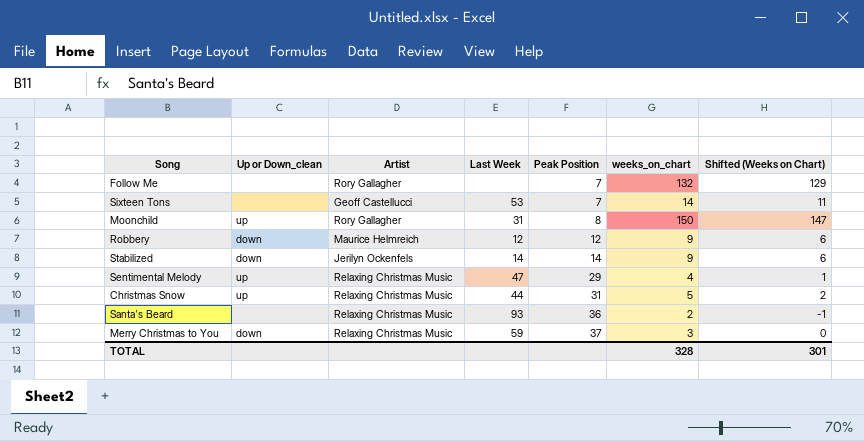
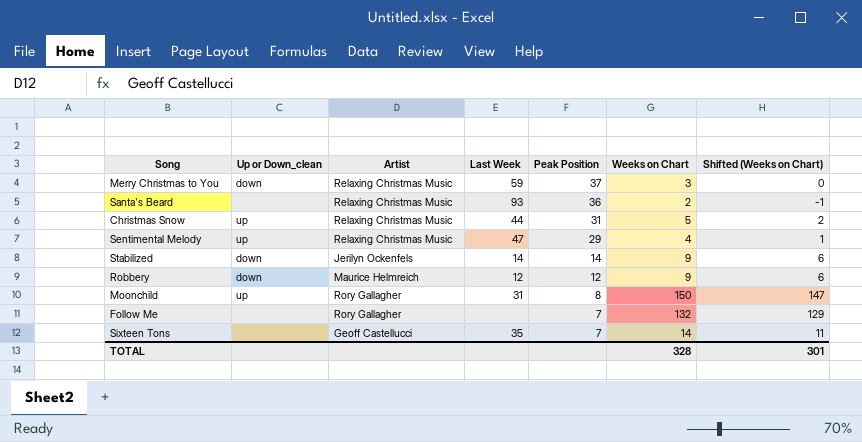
row order: Peak Position ascending -> Peak Position descending
column name: weeks_on_chart -> Weeks on Chart
Sixteen Tons | Last Week: 53 -> 35

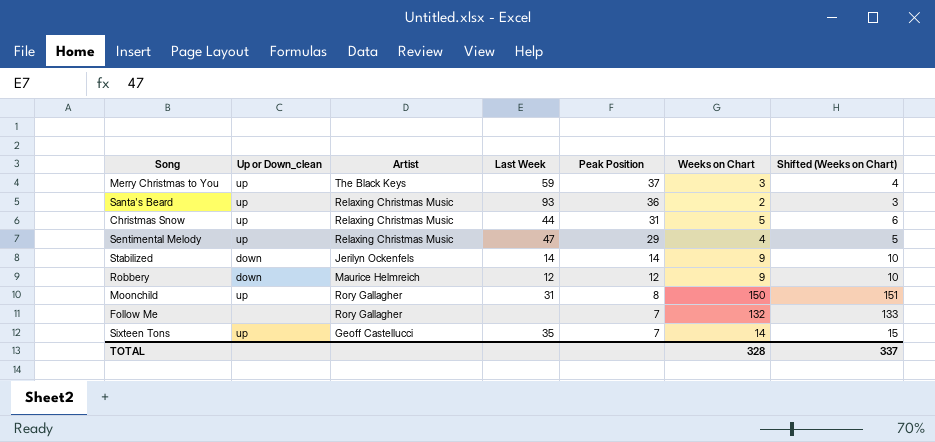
column Shifted (Weeks on Chart) | formula: [Weeks on Chart] - 3 -> [Weeks on Chart] + 1
Merry Christmas to You | Up or Down_clean: down -> up
Merry Christmas to You | Artist: Relaxing Christmas Music -> The Black Keys
Santa's Beard | Up or Down_clean: none -> up
Sixteen Tons | Up or Down_clean: none -> up
TOTAL | Shifted (Weeks on Chart): 301 -> 337

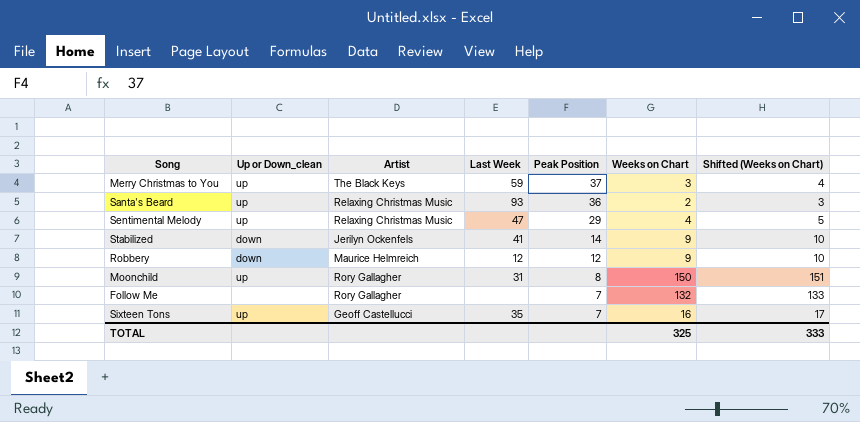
row Christmas Snow: up | Relaxing Christmas Music | 44 | 31 | 5 | 6 -> none
Stabilized | Last Week: 14 -> 41
Sixteen Tons | Weeks on Chart: 14 -> 16
Sixteen Tons | Shifted (Weeks on Chart): 15 -> 17
TOTAL | Weeks on Chart: 328 -> 325
TOTAL | Shifted (Weeks on Chart): 337 -> 333

